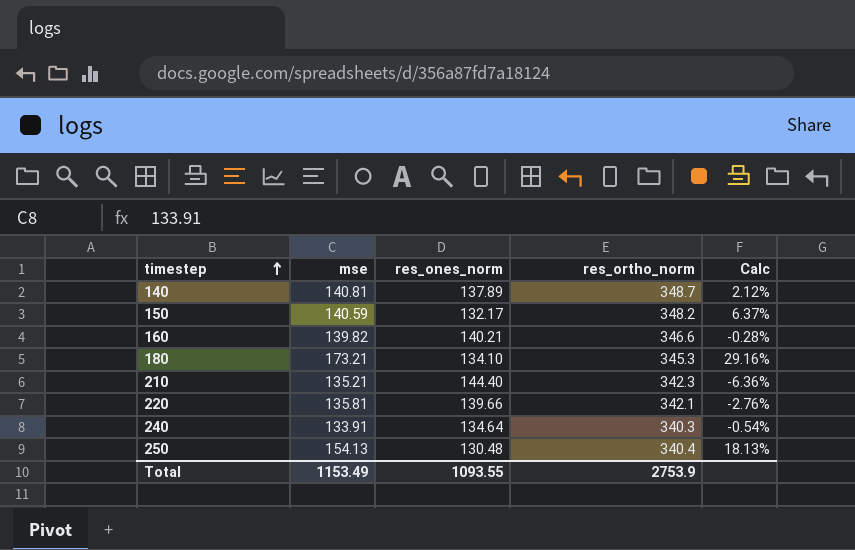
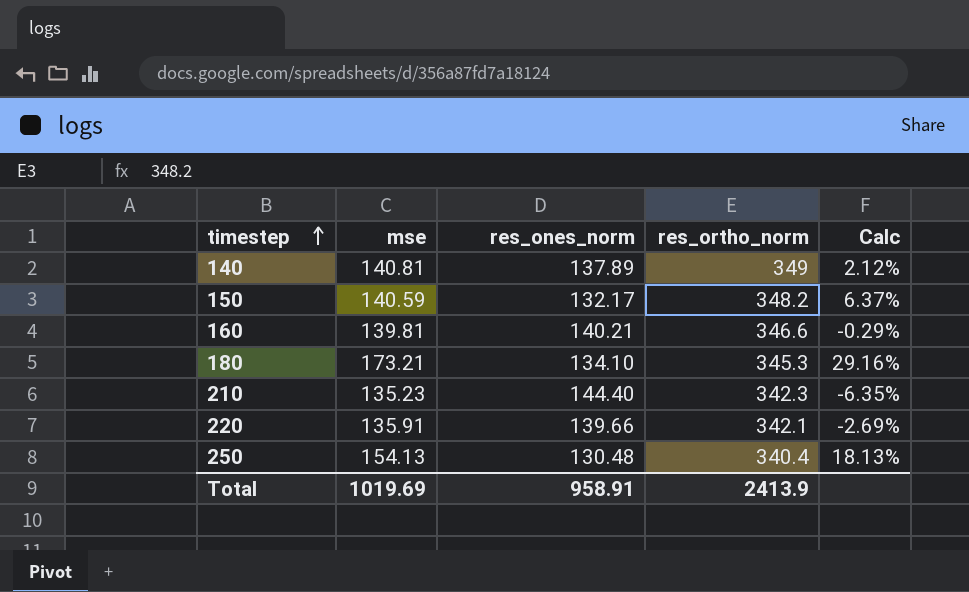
row 240: 133.91 | 134.64 | 340.3 | -0.54% -> none
140 | res_ortho_norm: 348.7 -> 349
160 | mse: 139.82 -> 139.81
160 | Calc: -0.28% -> -0.29%
210 | mse: 135.21 -> 135.23
210 | Calc: -6.36% -> -6.35%
220 | mse: 135.81 -> 135.91
220 | Calc: -2.76% -> -2.69%
Total | mse: 1153.49 -> 1019.69
Total | res_ones_norm: 1093.55 -> 958.91
Total | res_ortho_norm: 2753.9 -> 2413.9

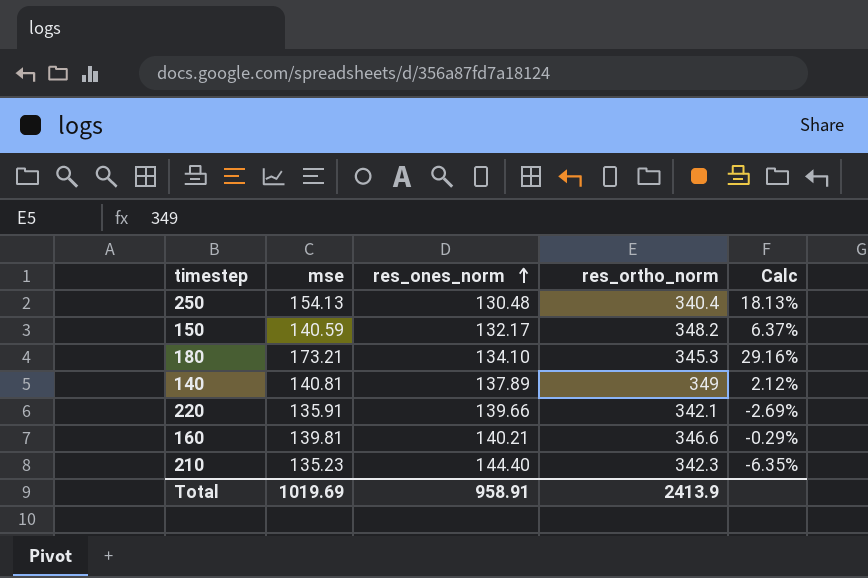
row order: timestep ascending -> res_ones_norm ascending

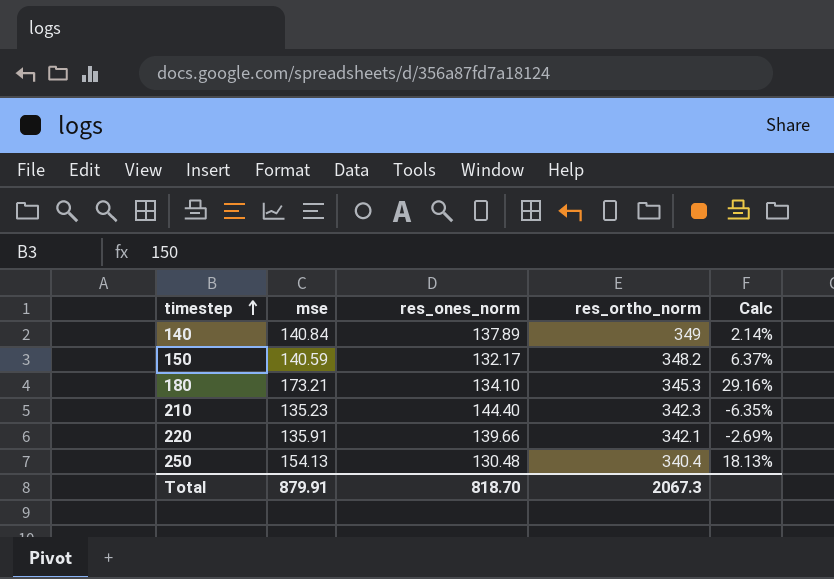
row order: res_ones_norm ascending -> timestep ascending
row 160: 139.81 | 140.21 | 346.6 | -0.29% -> none
140 | mse: 140.81 -> 140.84
140 | Calc: 2.12% -> 2.14%
Total | mse: 1019.69 -> 879.91
Total | res_ones_norm: 958.91 -> 818.70
Total | res_ortho_norm: 2413.9 -> 2067.3

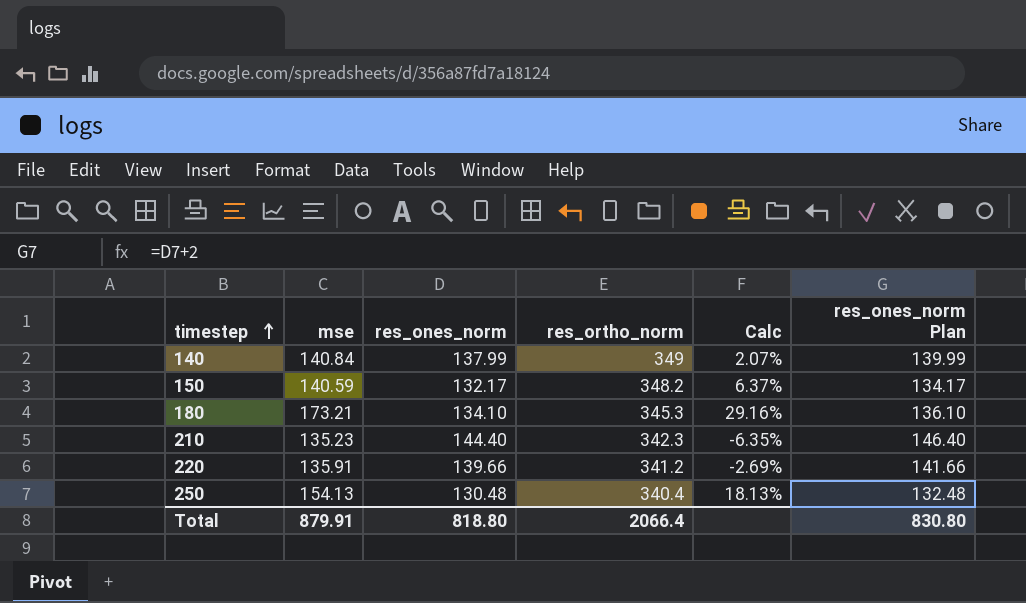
column res_ones_norm Plan | formula: none -> [res_ones_norm] + 2
140 | res_ones_norm: 137.89 -> 137.99
140 | Calc: 2.14% -> 2.07%
220 | res_ortho_norm: 342.1 -> 341.2
Total | res_ones_norm: 818.70 -> 818.80
Total | res_ortho_norm: 2067.3 -> 2066.4

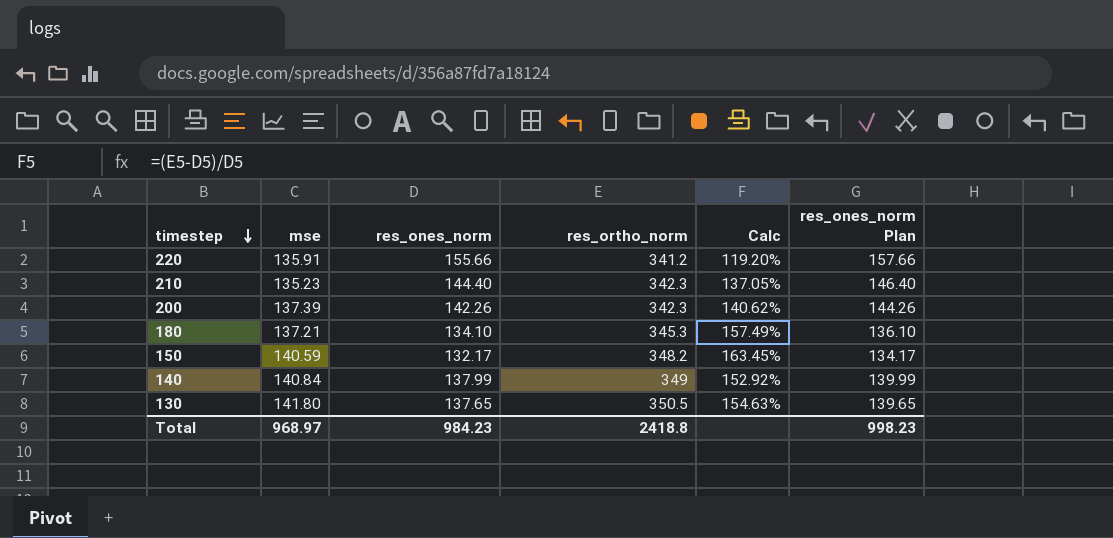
row order: timestep ascending -> timestep descending
column Calc | formula: ([mse] - [res_ones_norm]) / [res_ones_norm] -> ([res_ortho_norm] - [res_ones_norm]) / [res_ones_norm]
row 250: 154.13 | 130.48 | 340.4 | 18.13% | 132.48 -> none
220 | res_ones_norm: 139.66 -> 155.66
220 | res_ones_norm Plan: 141.66 -> 157.66
row 200: none -> 137.39 | 142.26 | 342.3 | 140.62% | 144.26
180 | mse: 173.21 -> 137.21
row 130: none -> 141.80 | 137.65 | 350.5 | 154.63% | 139.65
Total | mse: 879.91 -> 968.97
Total | res_ones_norm: 818.80 -> 984.23
Total | res_ortho_norm: 2066.4 -> 2418.8
Total | res_ones_norm Plan: 830.80 -> 998.23

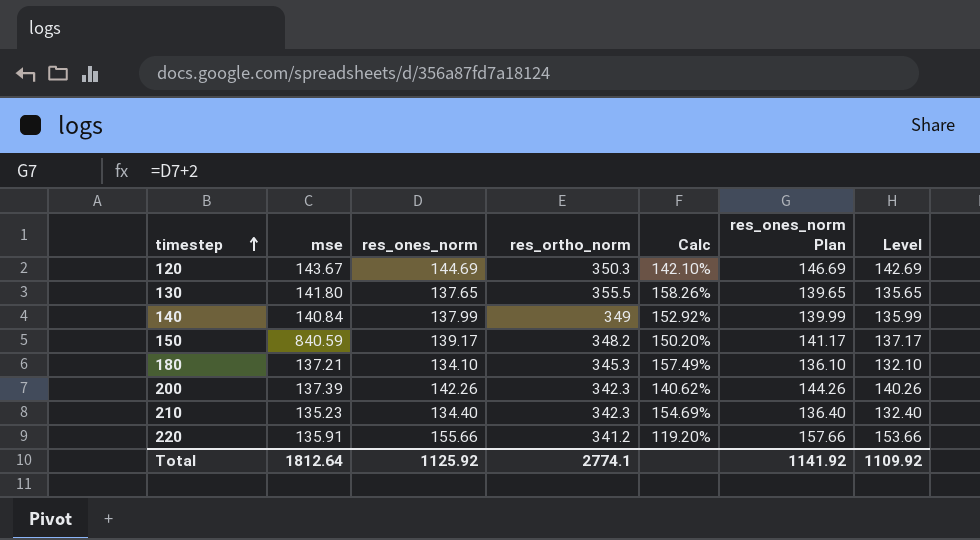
row order: timestep descending -> timestep ascending
column Level | formula: none -> [res_ones_norm] - 2
row 120: none -> 143.67 | 144.69 | 350.3 | 142.10% | 146.69 | 142.69
130 | res_ortho_norm: 350.5 -> 355.5
130 | Calc: 154.63% -> 158.26%
150 | mse: 140.59 -> 840.59
150 | res_ones_norm: 132.17 -> 139.17
150 | Calc: 163.45% -> 150.20%
150 | res_ones_norm Plan: 134.17 -> 141.17
210 | res_ones_norm: 144.40 -> 134.40
210 | Calc: 137.05% -> 154.69%
210 | res_ones_norm Plan: 146.40 -> 136.40
Total | mse: 968.97 -> 1812.64
Total | res_ones_norm: 984.23 -> 1125.92
Total | res_ortho_norm: 2418.8 -> 2774.1
Total | res_ones_norm Plan: 998.23 -> 1141.92

